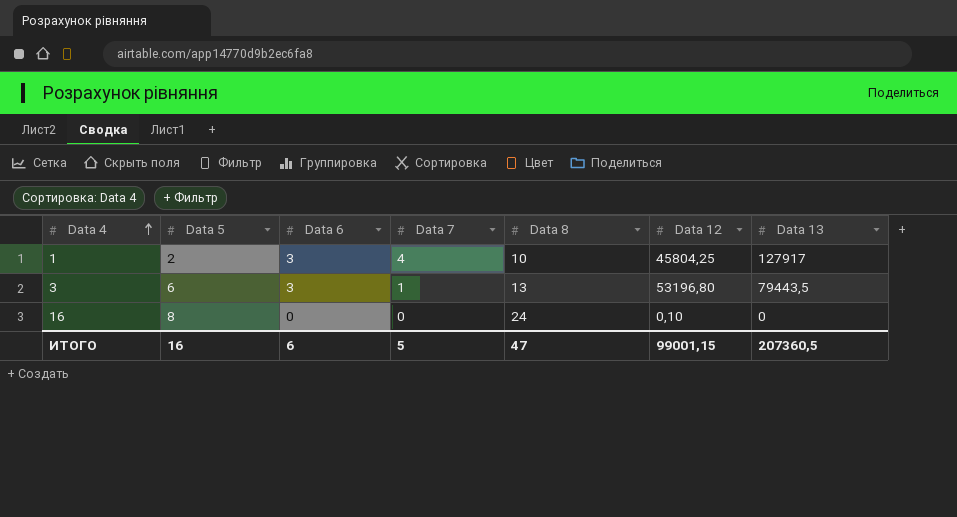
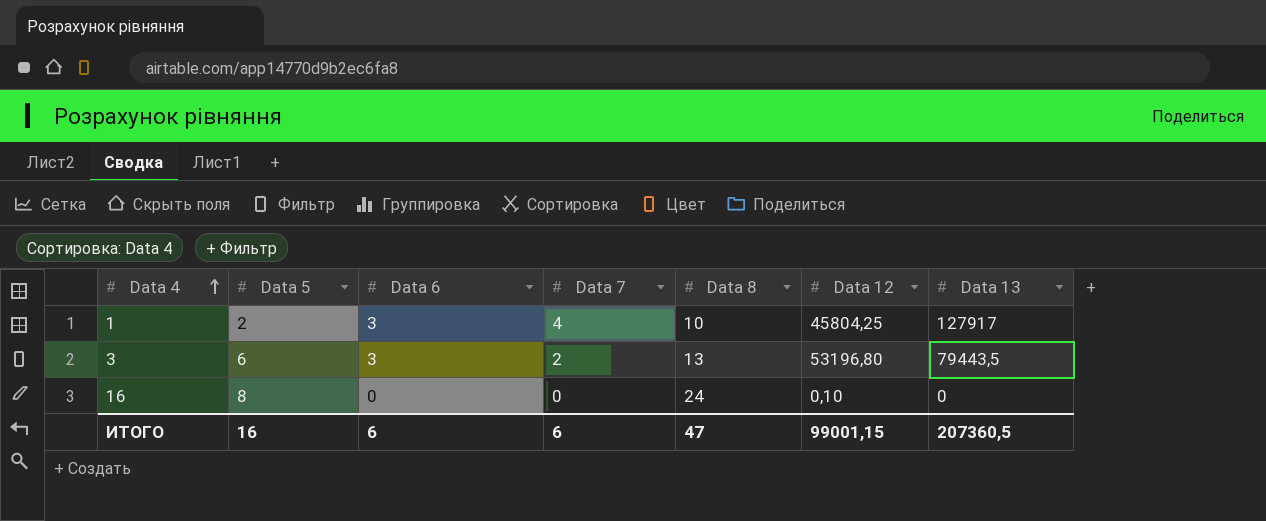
3 | Data 7: 1 -> 2
ИТОГО | Data 7: 5 -> 6

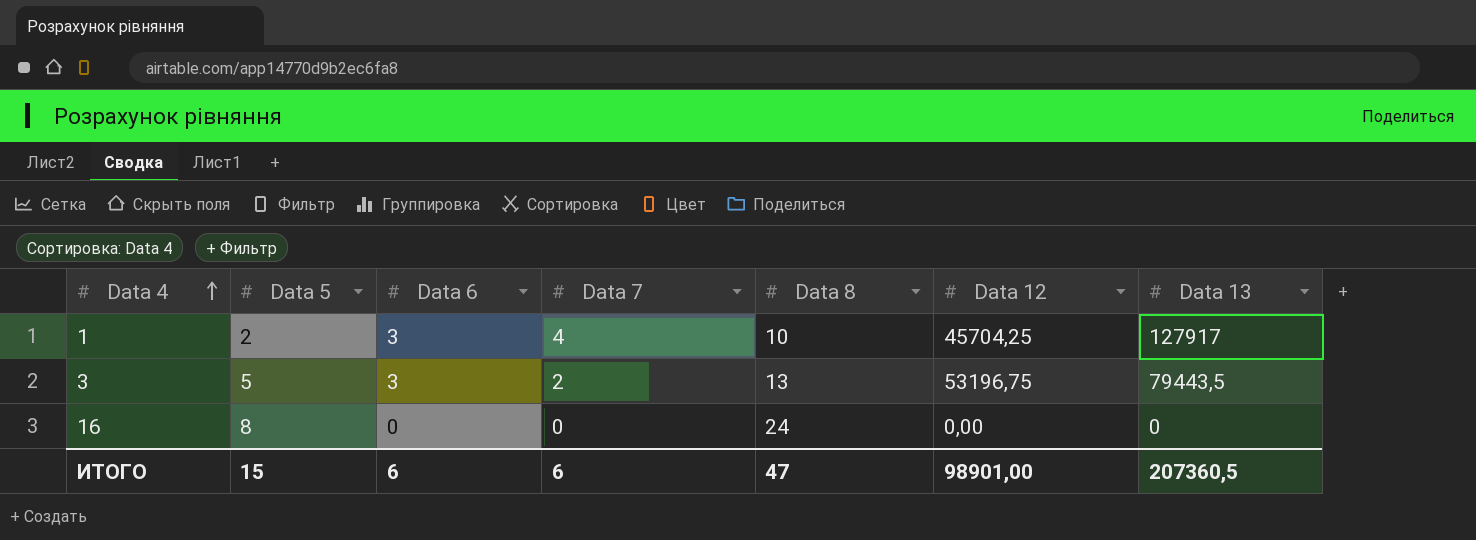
1 | Data 12: 45804,25 -> 45704,25
3 | Data 5: 6 -> 5
3 | Data 12: 53196,80 -> 53196,75
16 | Data 12: 0,10 -> 0,00
ИТОГО | Data 5: 16 -> 15
ИТОГО | Data 12: 99001,15 -> 98901,00

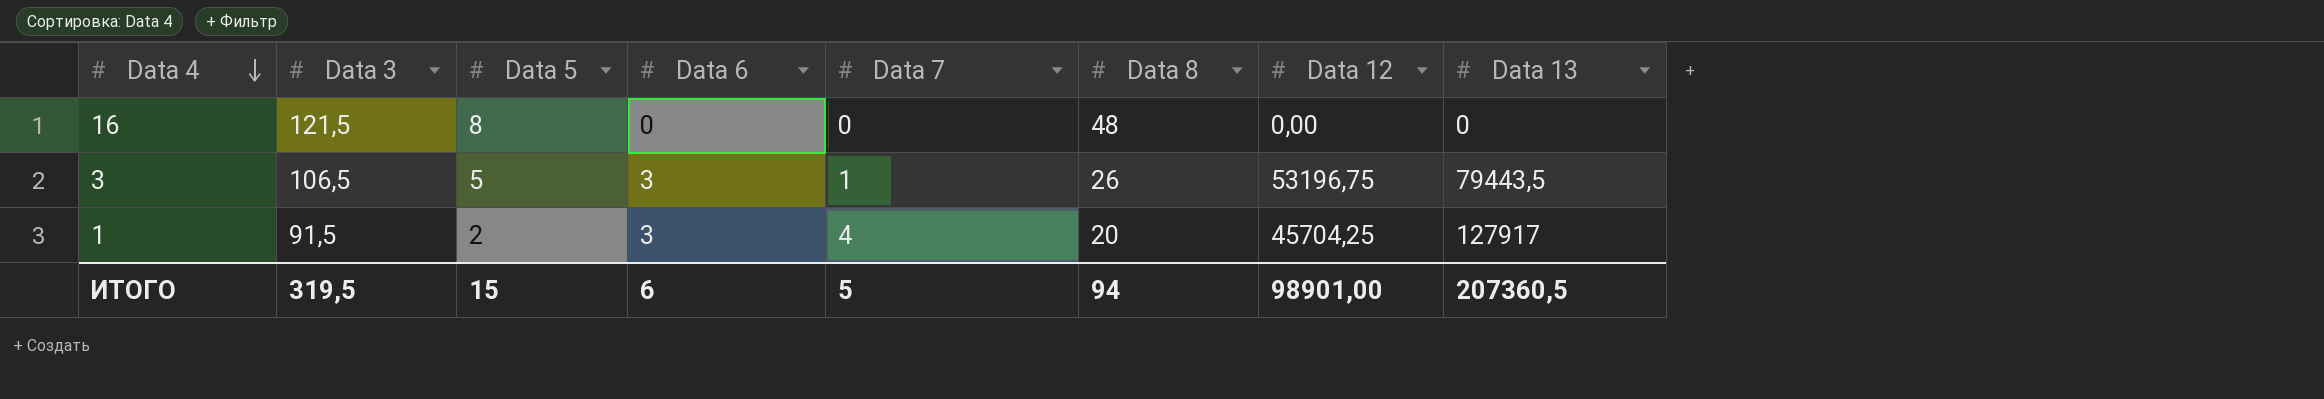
row order: Data 4 ascending -> Data 4 descending
column Data 3 | position: none -> 2
16 | Data 8: 24 -> 48
3 | Data 7: 2 -> 1
3 | Data 8: 13 -> 26
1 | Data 8: 10 -> 20
ИТОГО | Data 7: 6 -> 5
ИТОГО | Data 8: 47 -> 94

